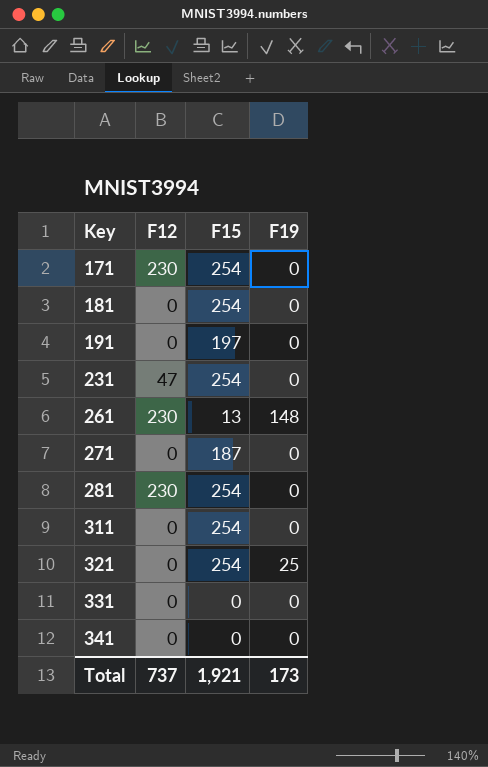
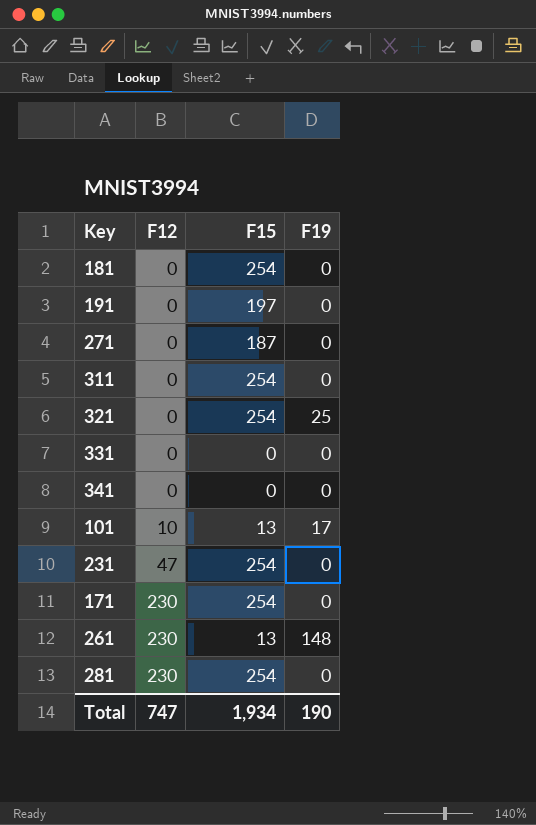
row order: Key ascending -> F12 ascending
row 101: none -> 10 | 13 | 17
Total | F12: 737 -> 747
Total | F15: 1,921 -> 1,934
Total | F19: 173 -> 190

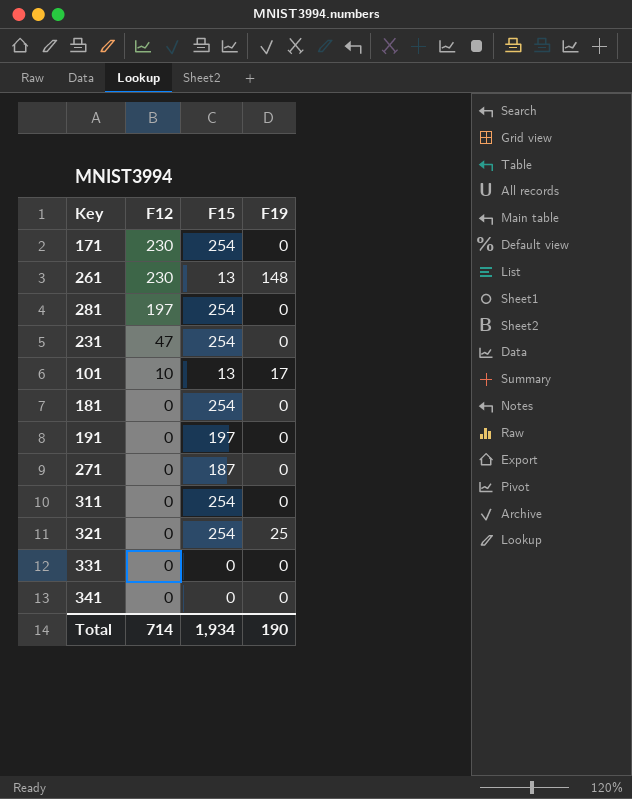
row order: F12 ascending -> F12 descending
281 | F12: 230 -> 197
Total | F12: 747 -> 714

